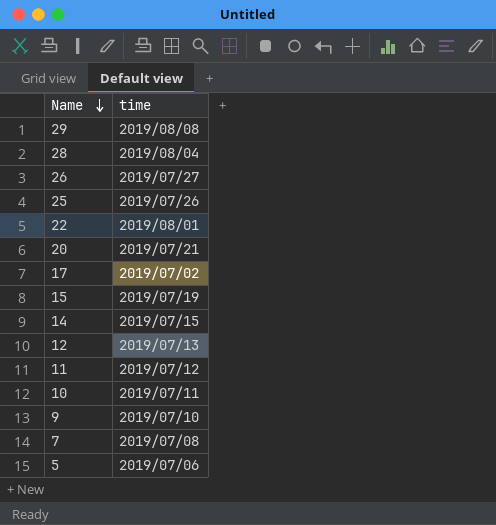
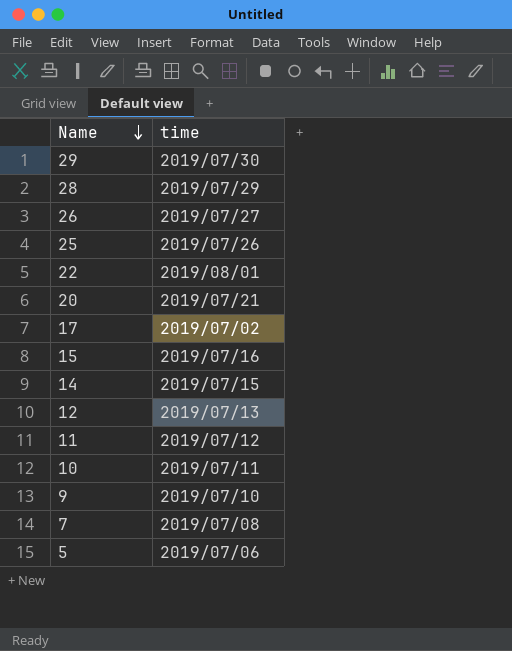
29 | time: 2019/08/08 -> 2019/07/30
28 | time: 2019/08/04 -> 2019/07/29
15 | time: 2019/07/19 -> 2019/07/16

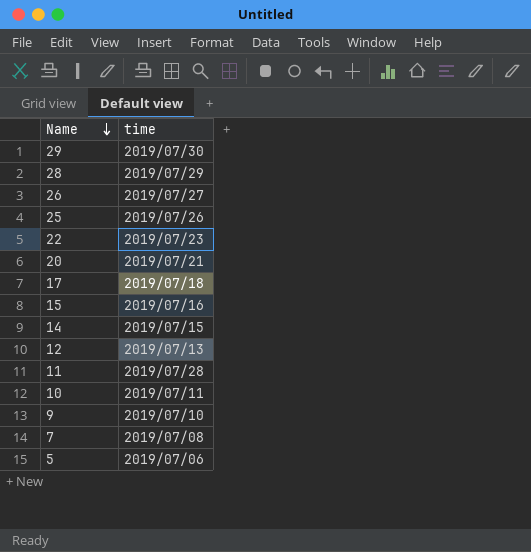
22 | time: 2019/08/01 -> 2019/07/23
17 | time: 2019/07/02 -> 2019/07/18
11 | time: 2019/07/12 -> 2019/07/28

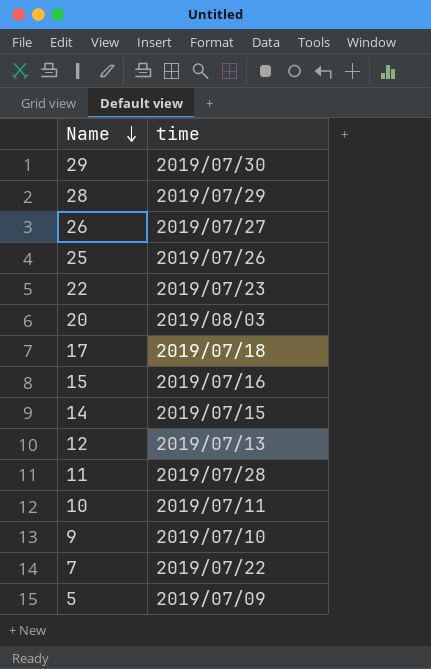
20 | time: 2019/07/21 -> 2019/08/03
7 | time: 2019/07/08 -> 2019/07/22
5 | time: 2019/07/06 -> 2019/07/09

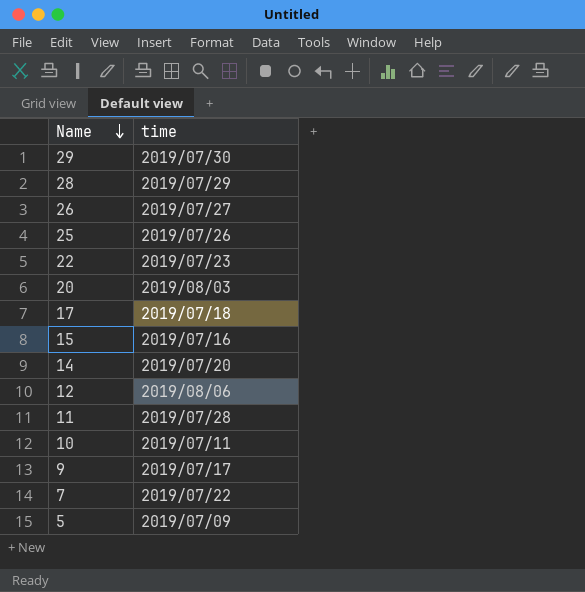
14 | time: 2019/07/15 -> 2019/07/20
12 | time: 2019/07/13 -> 2019/08/06
9 | time: 2019/07/10 -> 2019/07/17

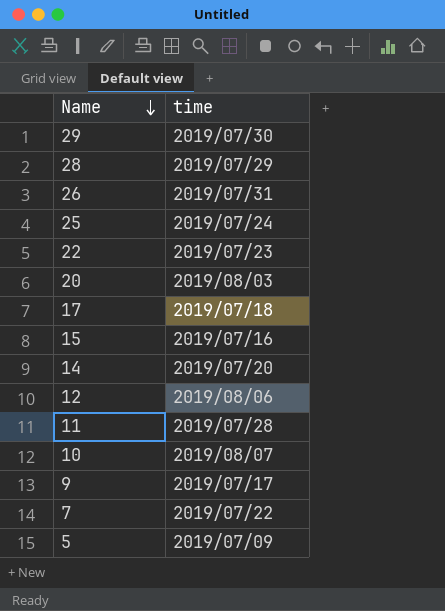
26 | time: 2019/07/27 -> 2019/07/31
25 | time: 2019/07/26 -> 2019/07/24
10 | time: 2019/07/11 -> 2019/08/07

